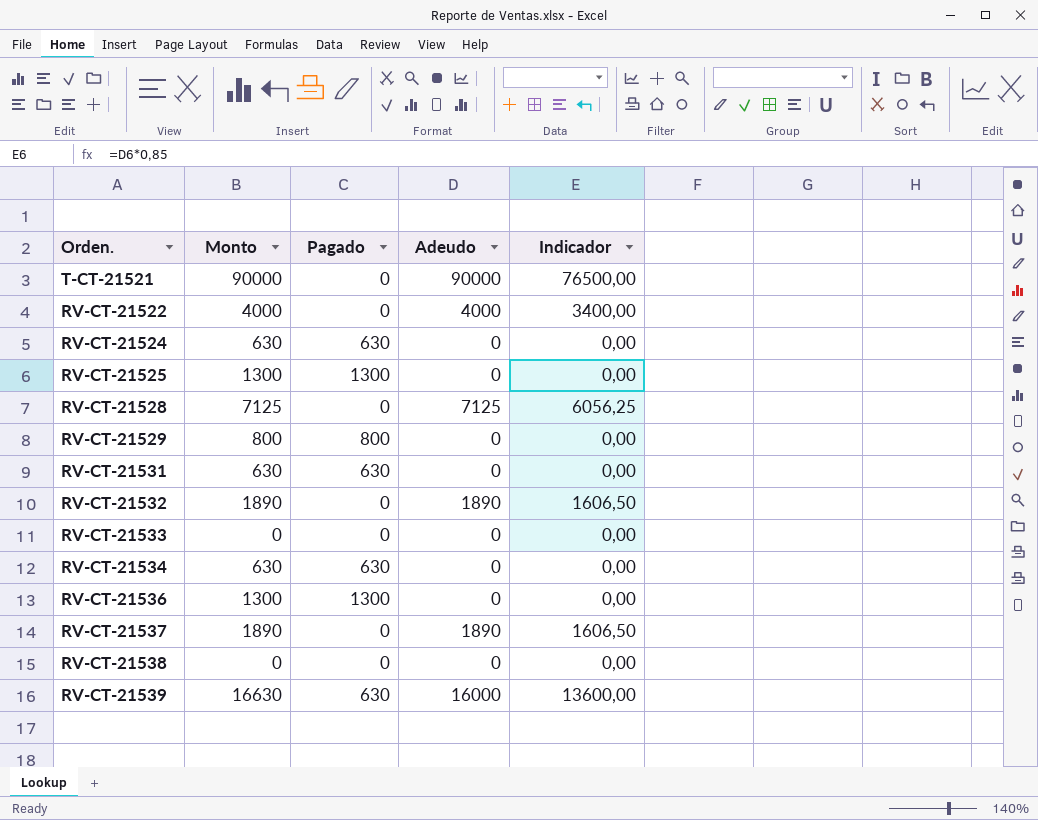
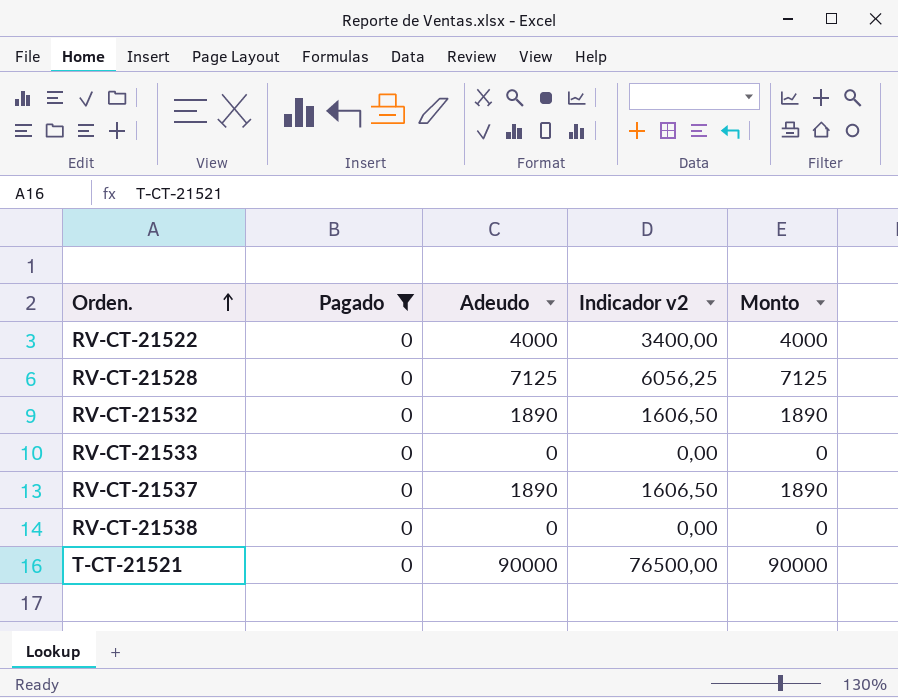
filter: none -> Pagado = 0
row order: none -> Orden. ascending
column name: Indicador -> Indicador v2
column Monto | position: 2 -> 5

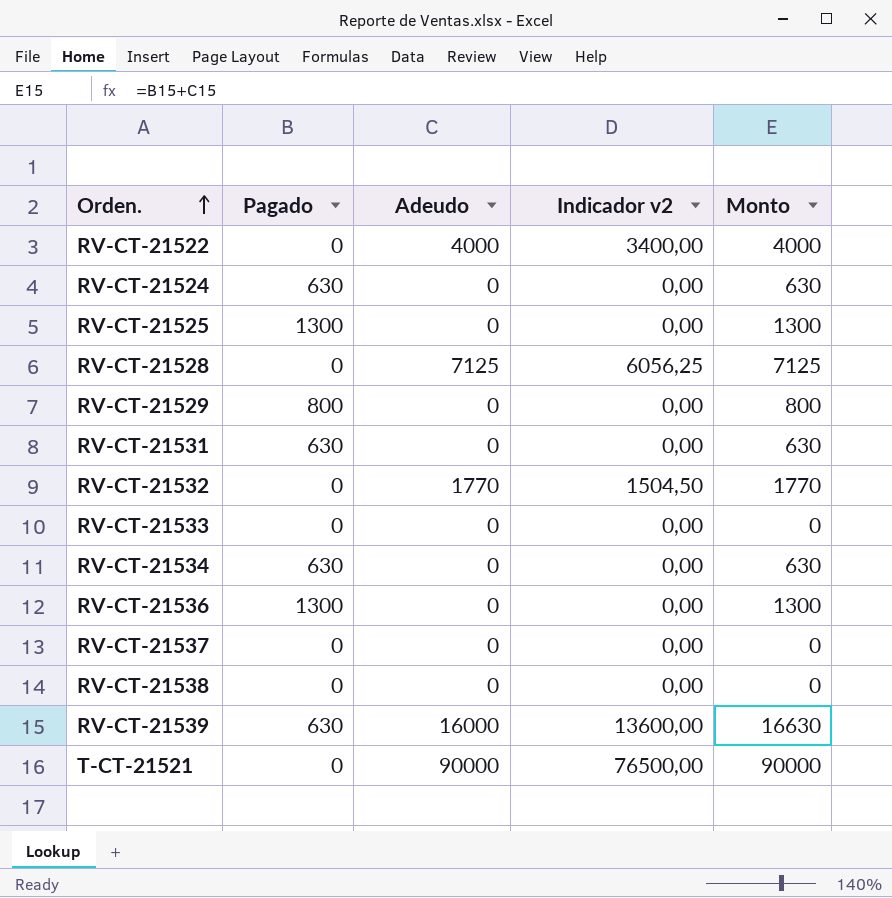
filter: Pagado = 0 -> none
RV-CT-21532 | Adeudo: 1890 -> 1770
RV-CT-21532 | Indicador v2: 1606,50 -> 1504,50
RV-CT-21532 | Monto: 1890 -> 1770
RV-CT-21537 | Adeudo: 1890 -> 0
RV-CT-21537 | Indicador v2: 1606,50 -> 0,00
RV-CT-21537 | Monto: 1890 -> 0

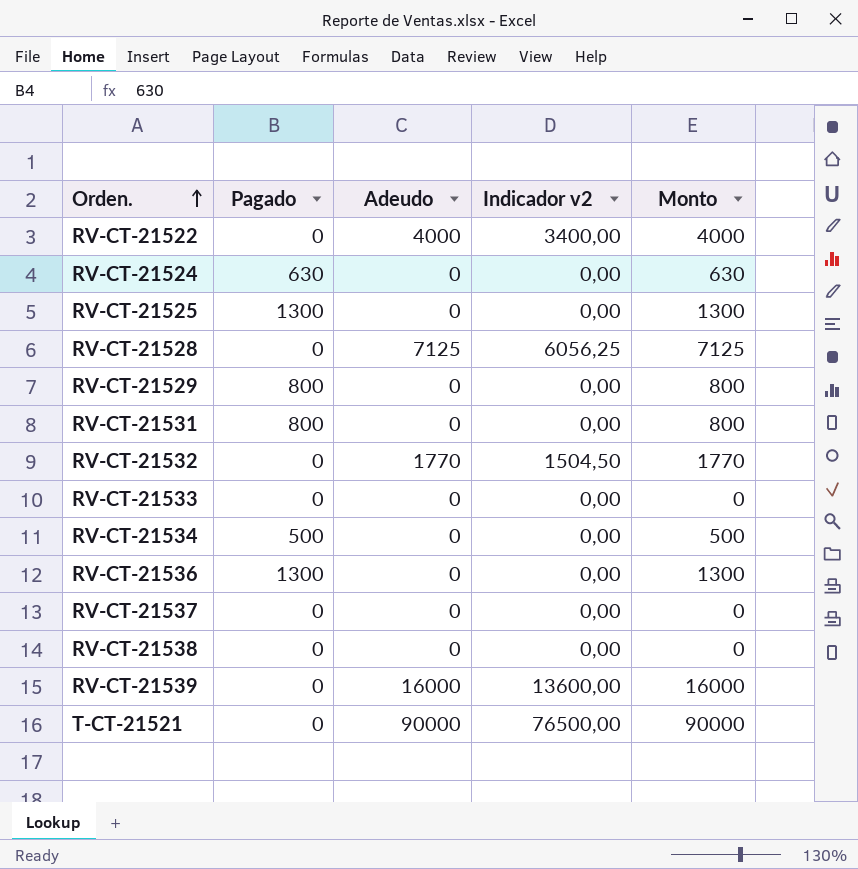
RV-CT-21531 | Pagado: 630 -> 800
RV-CT-21531 | Monto: 630 -> 800
RV-CT-21534 | Pagado: 630 -> 500
RV-CT-21534 | Monto: 630 -> 500
RV-CT-21539 | Pagado: 630 -> 0
RV-CT-21539 | Monto: 16630 -> 16000

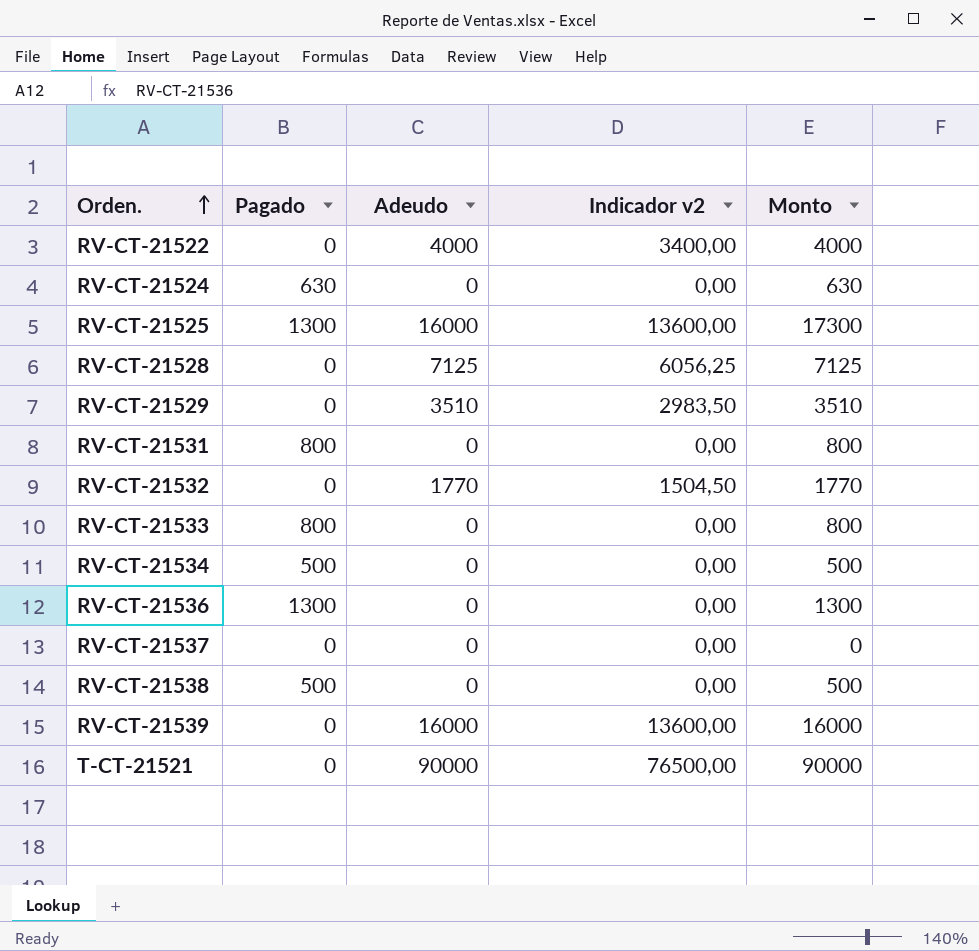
RV-CT-21525 | Adeudo: 0 -> 16000
RV-CT-21525 | Indicador v2: 0,00 -> 13600,00
RV-CT-21525 | Monto: 1300 -> 17300
RV-CT-21529 | Pagado: 800 -> 0
RV-CT-21529 | Adeudo: 0 -> 3510
RV-CT-21529 | Indicador v2: 0,00 -> 2983,50
RV-CT-21529 | Monto: 800 -> 3510
RV-CT-21533 | Pagado: 0 -> 800
RV-CT-21533 | Monto: 0 -> 800
RV-CT-21538 | Pagado: 0 -> 500
RV-CT-21538 | Monto: 0 -> 500

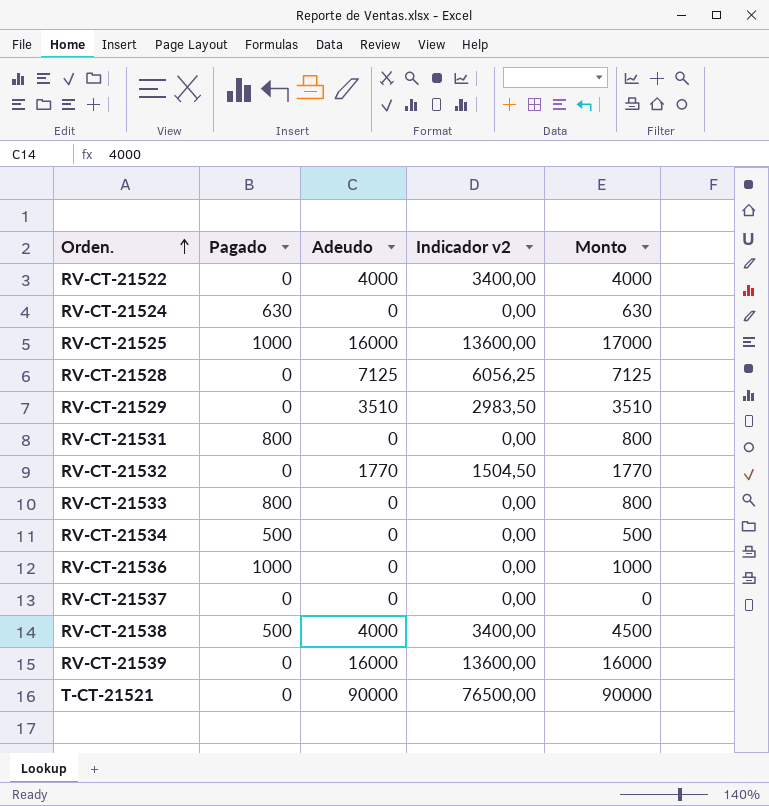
RV-CT-21525 | Pagado: 1300 -> 1000
RV-CT-21525 | Monto: 17300 -> 17000
RV-CT-21536 | Pagado: 1300 -> 1000
RV-CT-21536 | Monto: 1300 -> 1000
RV-CT-21538 | Adeudo: 0 -> 4000
RV-CT-21538 | Indicador v2: 0,00 -> 3400,00
RV-CT-21538 | Monto: 500 -> 4500

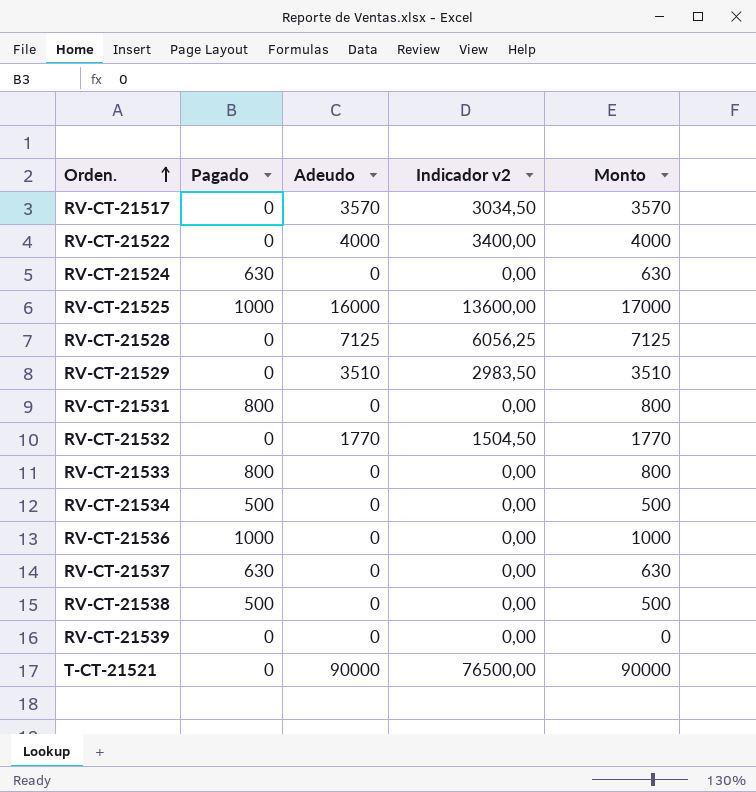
row RV-CT-21517: none -> 0 | 3570 | 3034,50 | 3570
RV-CT-21537 | Pagado: 0 -> 630
RV-CT-21537 | Monto: 0 -> 630
RV-CT-21538 | Adeudo: 4000 -> 0
RV-CT-21538 | Indicador v2: 3400,00 -> 0,00
RV-CT-21538 | Monto: 4500 -> 500
RV-CT-21539 | Adeudo: 16000 -> 0
RV-CT-21539 | Indicador v2: 13600,00 -> 0,00
RV-CT-21539 | Monto: 16000 -> 0

